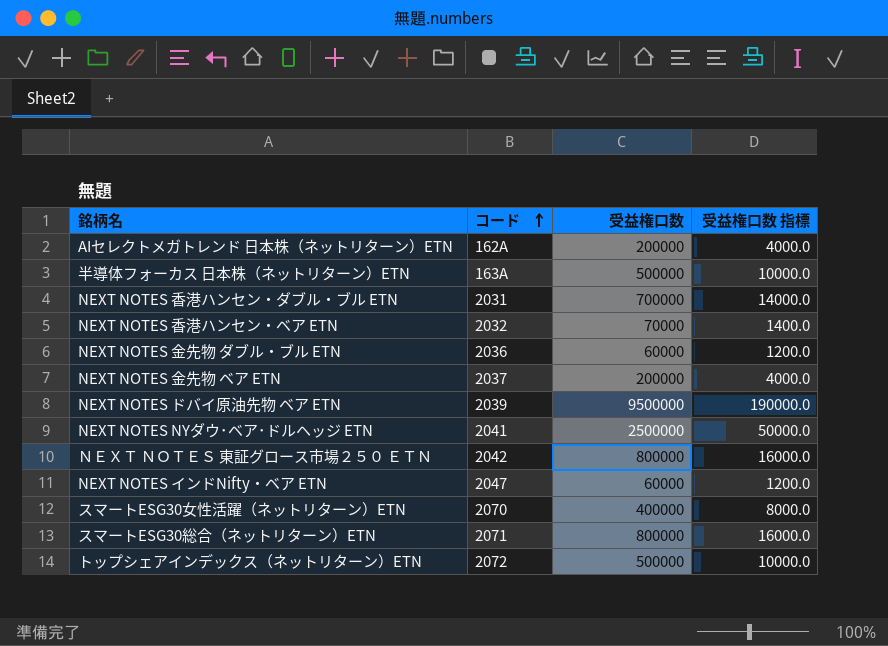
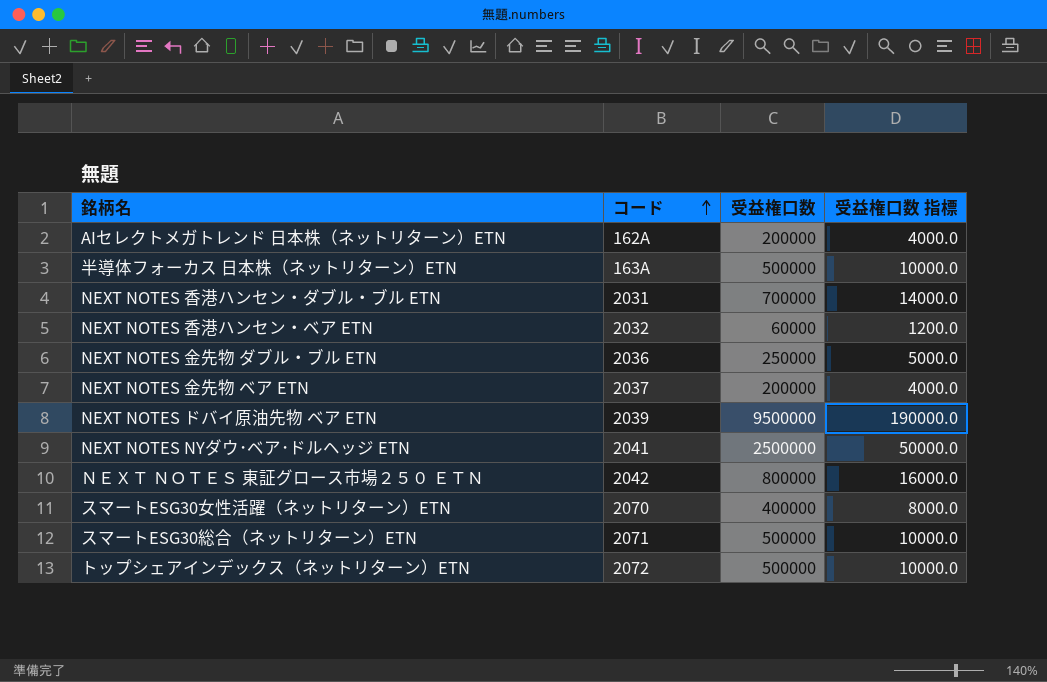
row NEXT NOTES インドNifty・ベア ETN: 2047 | 60000 | 1200.0 -> none
NEXT NOTES 香港ハンセン・ベア ETN | 受益権口数: 70000 -> 60000
NEXT NOTES 香港ハンセン・ベア ETN | 受益権口数 指標: 1400.0 -> 1200.0
NEXT NOTES 金先物 ダブル・ブル ETN | 受益権口数: 60000 -> 250000
NEXT NOTES 金先物 ダブル・ブル ETN | 受益権口数 指標: 1200.0 -> 5000.0
スマートESG30総合（ネットリターン）ETN | 受益権口数: 800000 -> 500000
スマートESG30総合（ネットリターン）ETN | 受益権口数 指標: 16000.0 -> 10000.0

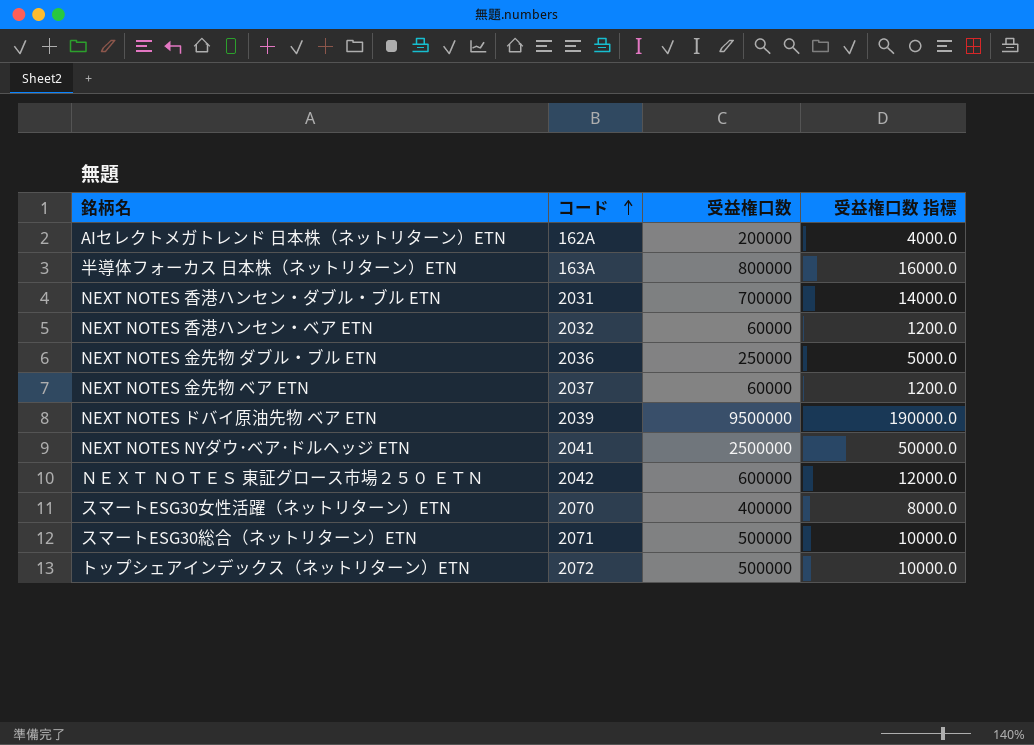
半導体フォーカス 日本株（ネットリターン）ETN | 受益権口数: 500000 -> 800000
半導体フォーカス 日本株（ネットリターン）ETN | 受益権口数 指標: 10000.0 -> 16000.0
NEXT NOTES 金先物 ベア ETN | 受益権口数: 200000 -> 60000
NEXT NOTES 金先物 ベア ETN | 受益権口数 指標: 4000.0 -> 1200.0
ＮＥＸＴ ＮＯＴＥＳ 東証グロース市場２５０ ＥＴＮ | 受益権口数: 800000 -> 600000
ＮＥＸＴ ＮＯＴＥＳ 東証グロース市場２５０ ＥＴＮ | 受益権口数 指標: 16000.0 -> 12000.0

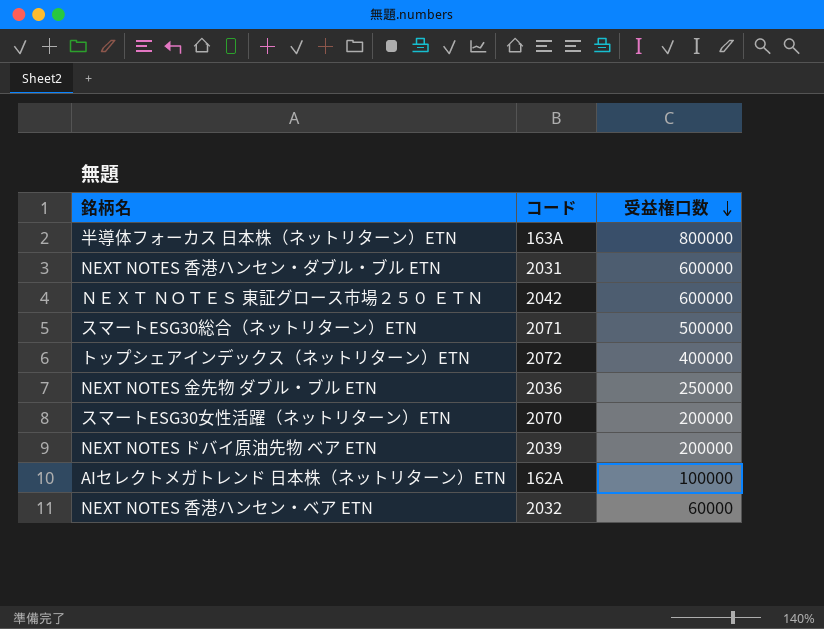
row order: コード ascending -> 受益権口数 descending
column 受益権口数 指標 | formula: [受益権口数] * 0.02 -> none
row NEXT NOTES 金先物 ベア ETN: 2037 | 60000 | 1200.0 -> none
row NEXT NOTES NYダウ･ベア･ドルヘッジ ETN: 2041 | 2500000 | 50000.0 -> none
NEXT NOTES 香港ハンセン・ダブル・ブル ETN | 受益権口数: 700000 -> 600000
トップシェアインデックス（ネットリターン）ETN | 受益権口数: 500000 -> 400000
スマートESG30女性活躍（ネットリターン）ETN | 受益権口数: 400000 -> 200000
NEXT NOTES ドバイ原油先物 ベア ETN | 受益権口数: 9500000 -> 200000
AIセレクトメガトレンド 日本株（ネットリターン）ETN | 受益権口数: 200000 -> 100000

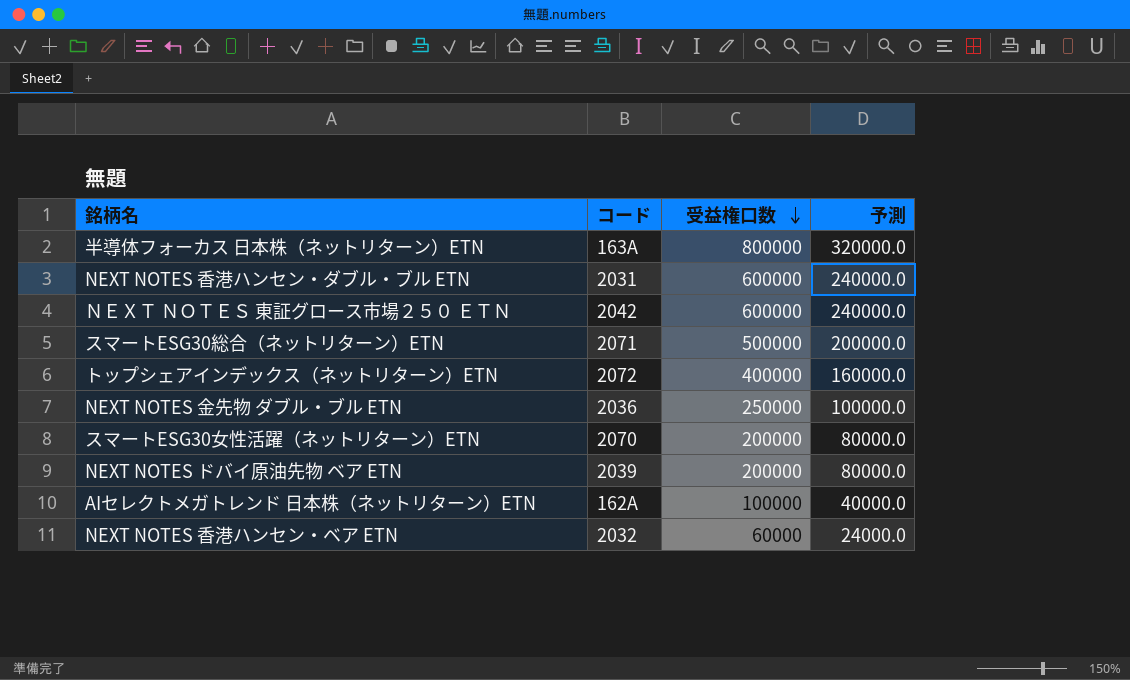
column 予測 | formula: none -> [受益権口数] * 0.4

